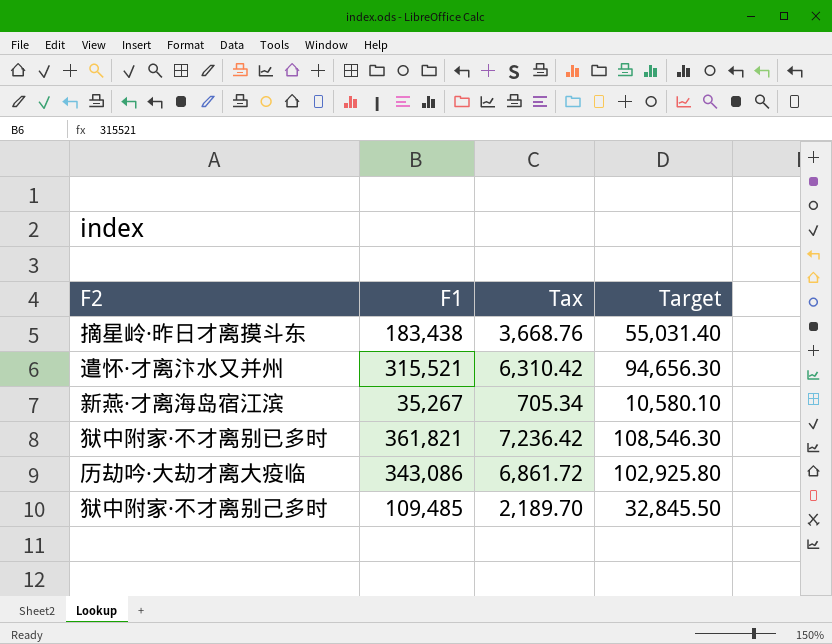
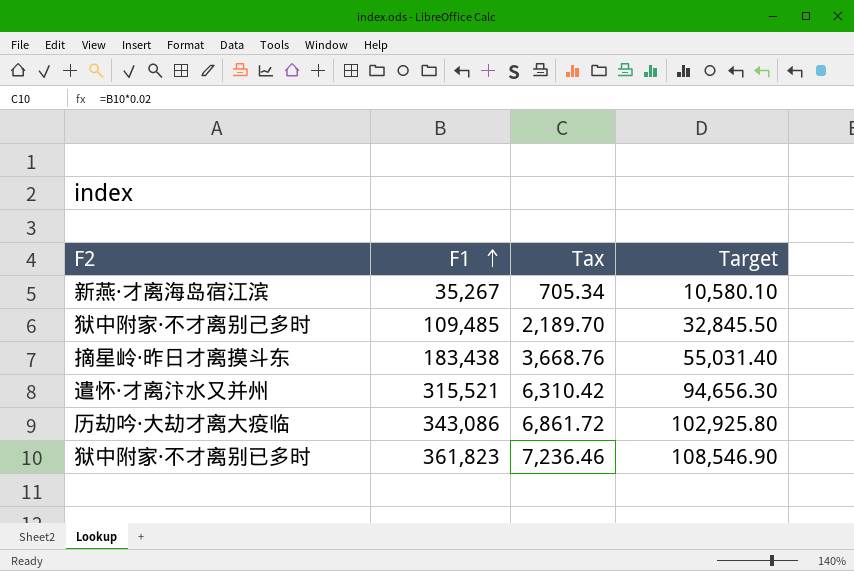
row order: none -> F1 ascending
狱中附家·不才离别已多时 | F1: 361,821 -> 361,823
狱中附家·不才离别已多时 | Tax: 7,236.42 -> 7,236.46
狱中附家·不才离别已多时 | Target: 108,546.30 -> 108,546.90

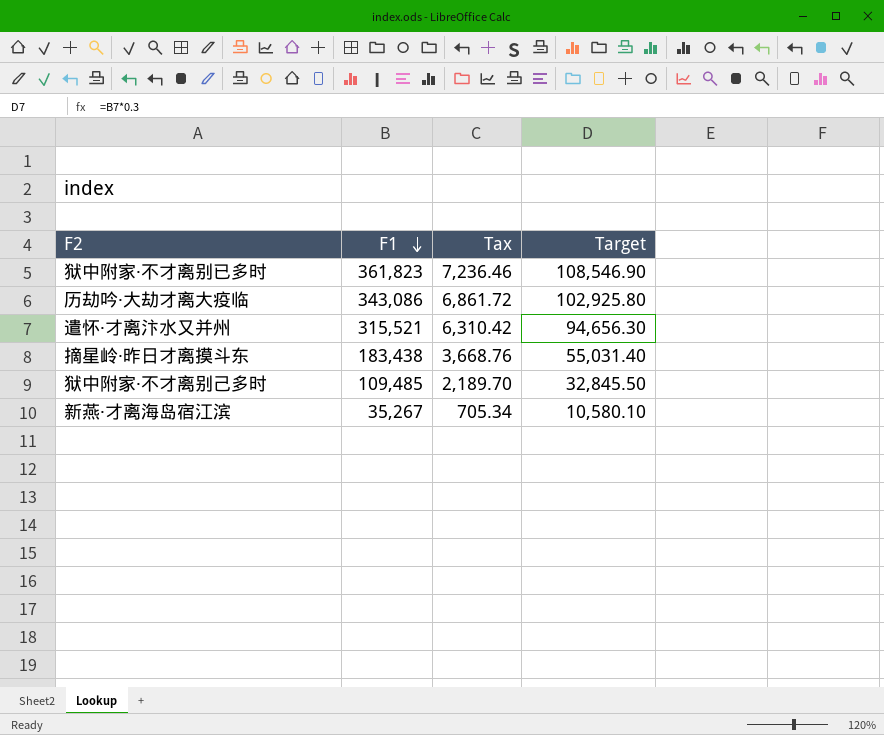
row order: F1 ascending -> F1 descending

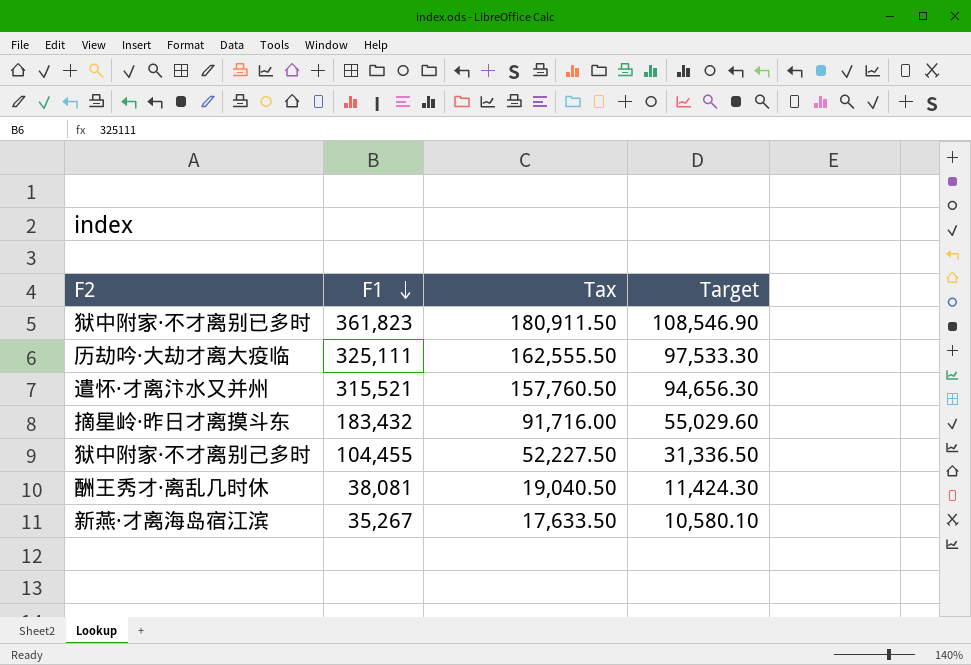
column Tax | formula: [F1] * 0.02 -> [F1] * 0.5
历劫吟·大劫才离大疫临 | F1: 343,086 -> 325,111
历劫吟·大劫才离大疫临 | Target: 102,925.80 -> 97,533.30
摘星岭·昨日才离摸斗东 | F1: 183,438 -> 183,432
摘星岭·昨日才离摸斗东 | Target: 55,031.40 -> 55,029.60
狱中附家·不才离别己多时 | F1: 109,485 -> 104,455
狱中附家·不才离别己多时 | Target: 32,845.50 -> 31,336.50
row 酬王秀才·离乱几时休: none -> 38,081 | 19,040.50 | 11,424.30

